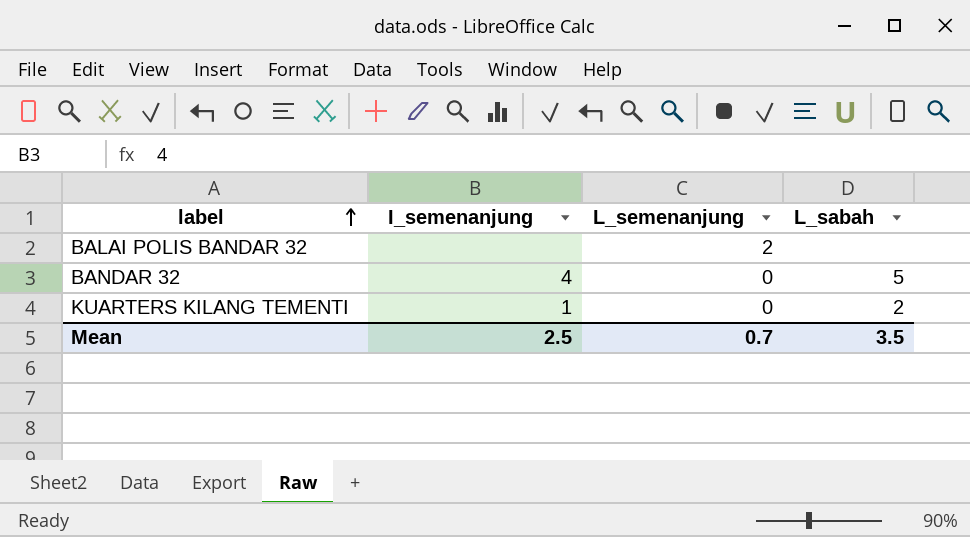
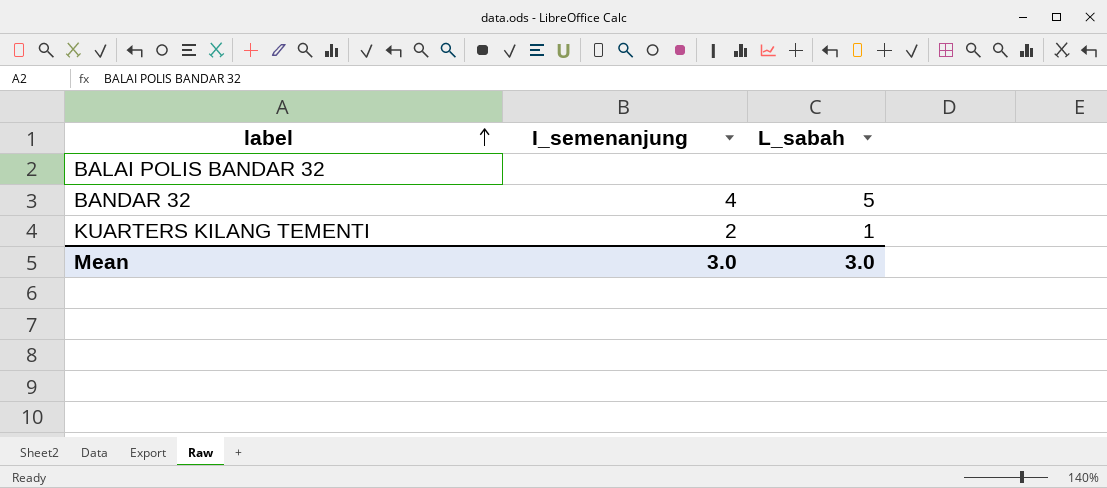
column L_semenanjung | position: 3 -> none
KUARTERS KILANG TEMENTI | I_semenanjung: 1 -> 2
KUARTERS KILANG TEMENTI | L_sabah: 2 -> 1
Mean | I_semenanjung: 2.5 -> 3.0
Mean | L_sabah: 3.5 -> 3.0

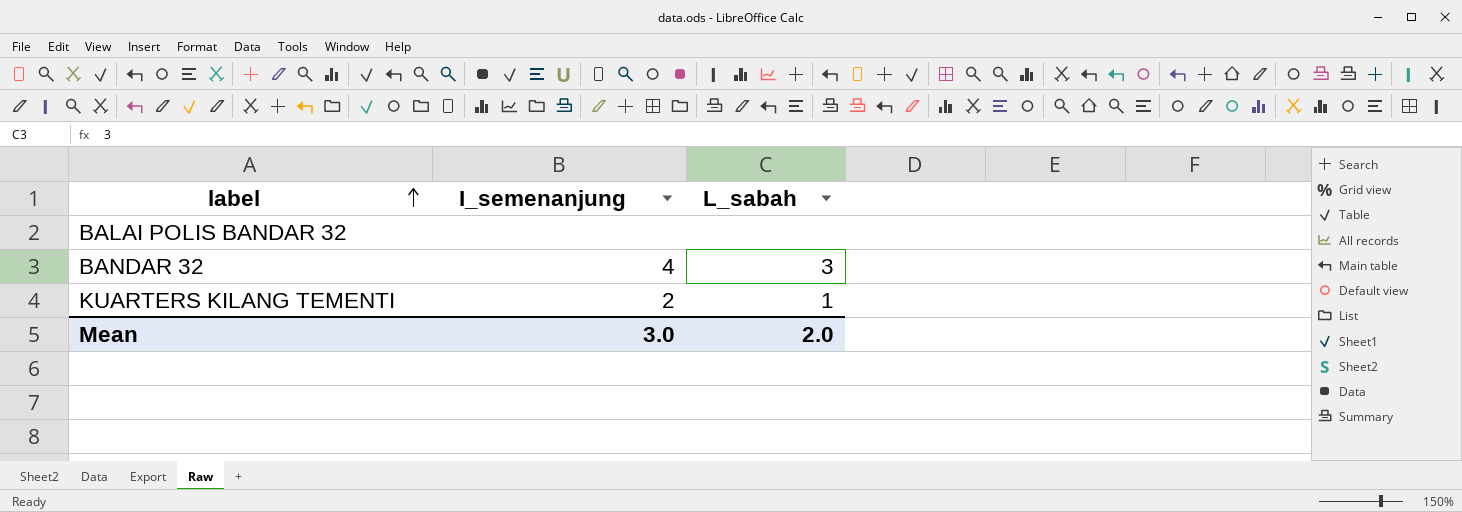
BANDAR 32 | L_sabah: 5 -> 3
Mean | L_sabah: 3.0 -> 2.0

